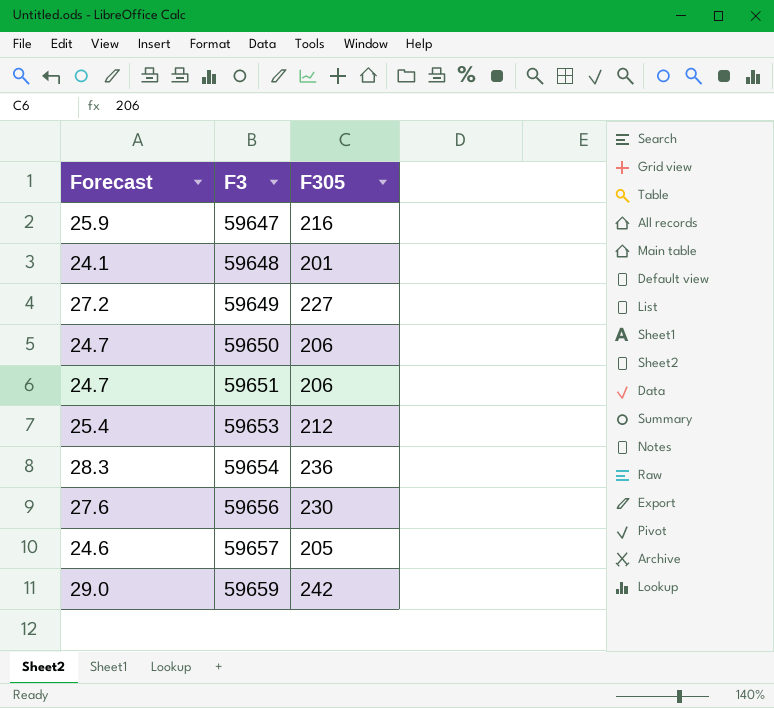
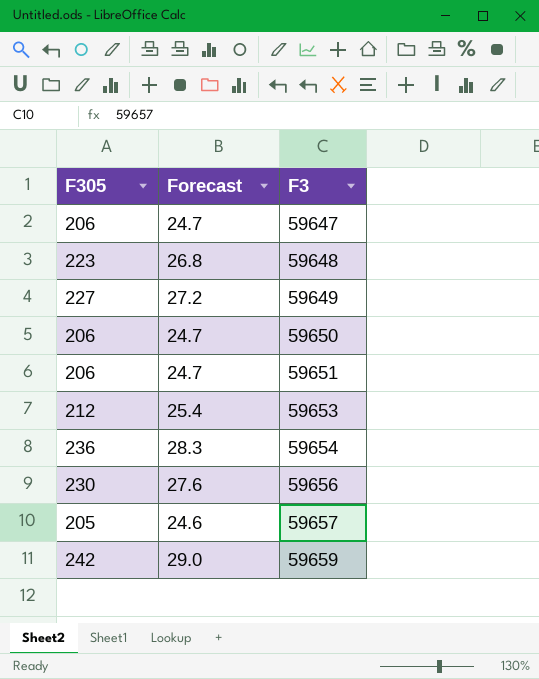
column F305 | position: 3 -> 1
59647 | F305: 216 -> 206
59647 | Forecast: 25.9 -> 24.7
59648 | F305: 201 -> 223
59648 | Forecast: 24.1 -> 26.8

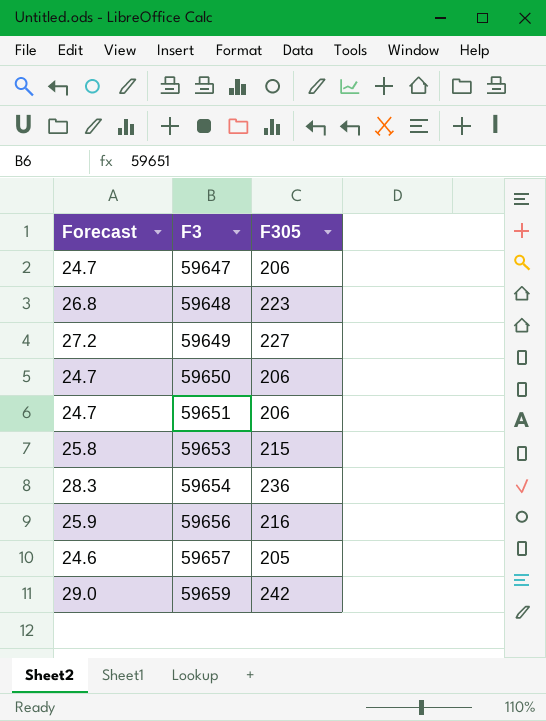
column F305 | position: 1 -> 3
59653 | Forecast: 25.4 -> 25.8
59653 | F305: 212 -> 215
59656 | Forecast: 27.6 -> 25.9
59656 | F305: 230 -> 216

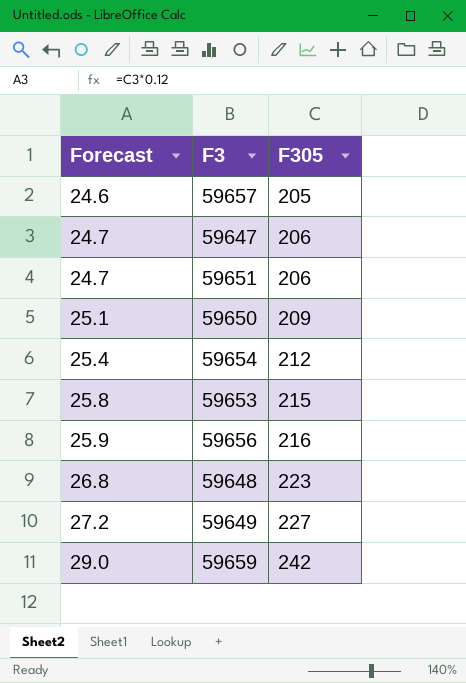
row order: F3 ascending -> Forecast ascending
59650 | Forecast: 24.7 -> 25.1
59650 | F305: 206 -> 209
59654 | Forecast: 28.3 -> 25.4
59654 | F305: 236 -> 212

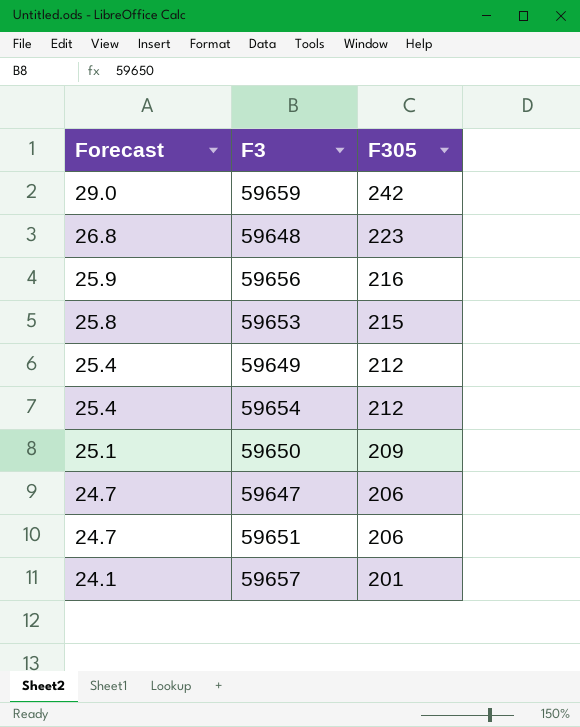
row order: Forecast ascending -> Forecast descending
59649 | Forecast: 27.2 -> 25.4
59649 | F305: 227 -> 212
59657 | Forecast: 24.6 -> 24.1
59657 | F305: 205 -> 201

